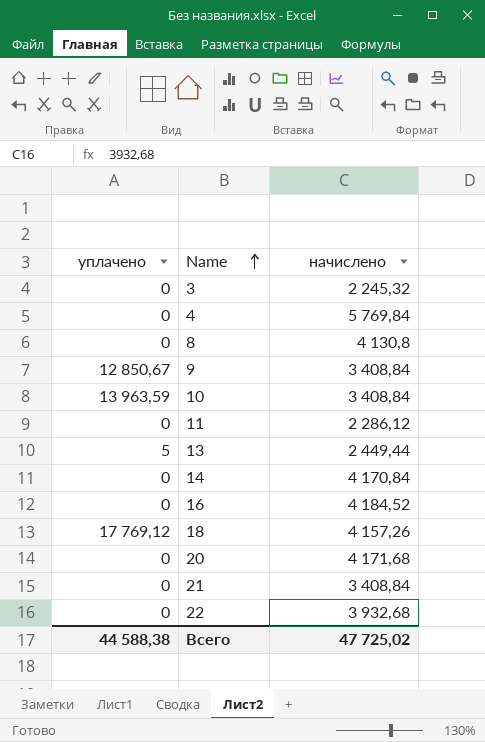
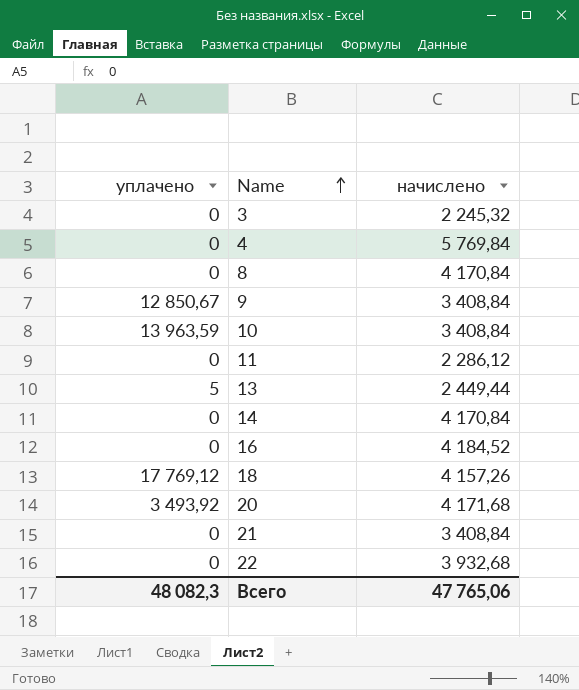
8 | начислено: 4 130,8 -> 4 170,84
20 | уплачено: 0 -> 3 493,92
Всего | уплачено: 44 588,38 -> 48 082,3
Всего | начислено: 47 725,02 -> 47 765,06

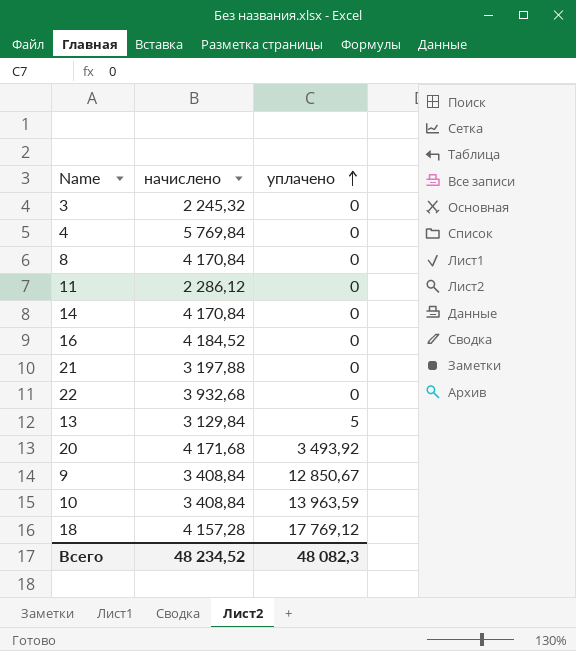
row order: Name ascending -> уплачено ascending
column уплачено | position: 1 -> 3
21 | начислено: 3 408,84 -> 3 197,88
13 | начислено: 2 449,44 -> 3 129,84
18 | начислено: 4 157,26 -> 4 157,28
Всего | начислено: 47 765,06 -> 48 234,52

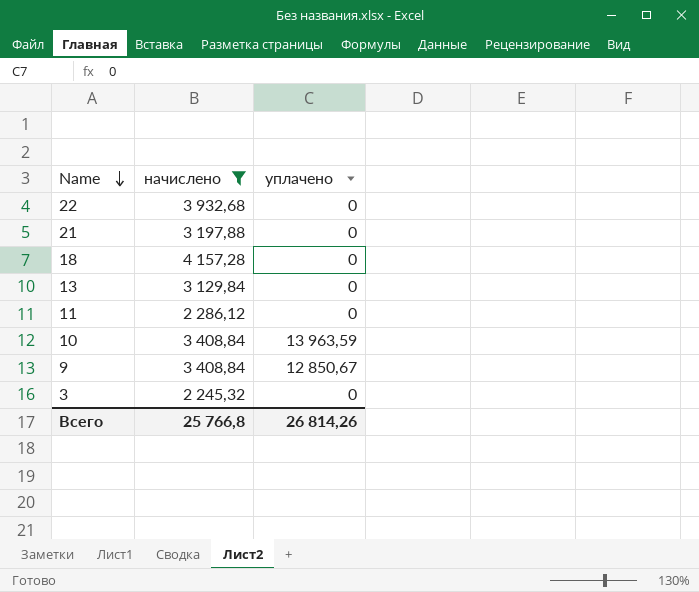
filter: none -> начислено <= 4 157,28
row order: уплачено ascending -> Name descending
18 | уплачено: 17 769,12 -> 0
13 | уплачено: 5 -> 0
Всего | начислено: 48 234,52 -> 25 766,8
Всего | уплачено: 48 082,3 -> 26 814,26

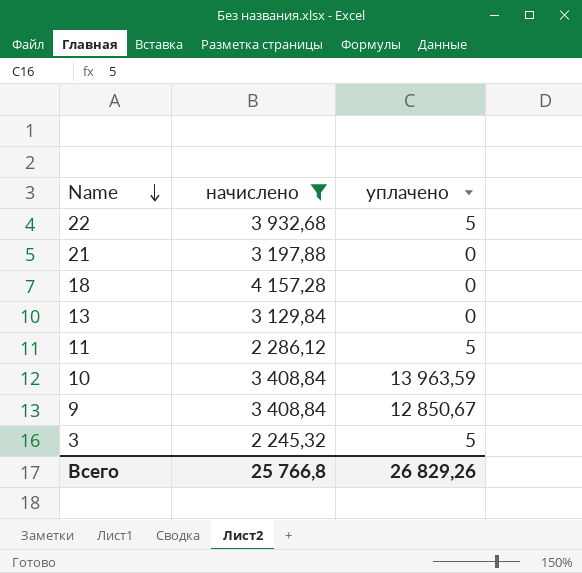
22 | уплачено: 0 -> 5
11 | уплачено: 0 -> 5
3 | уплачено: 0 -> 5
Всего | уплачено: 26 814,26 -> 26 829,26

